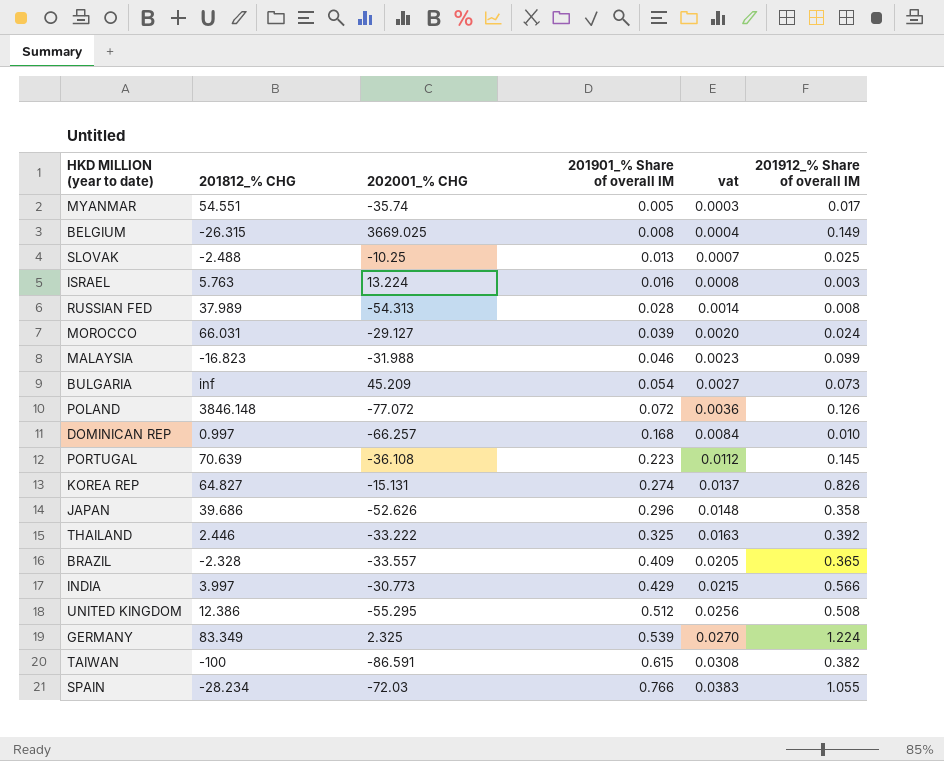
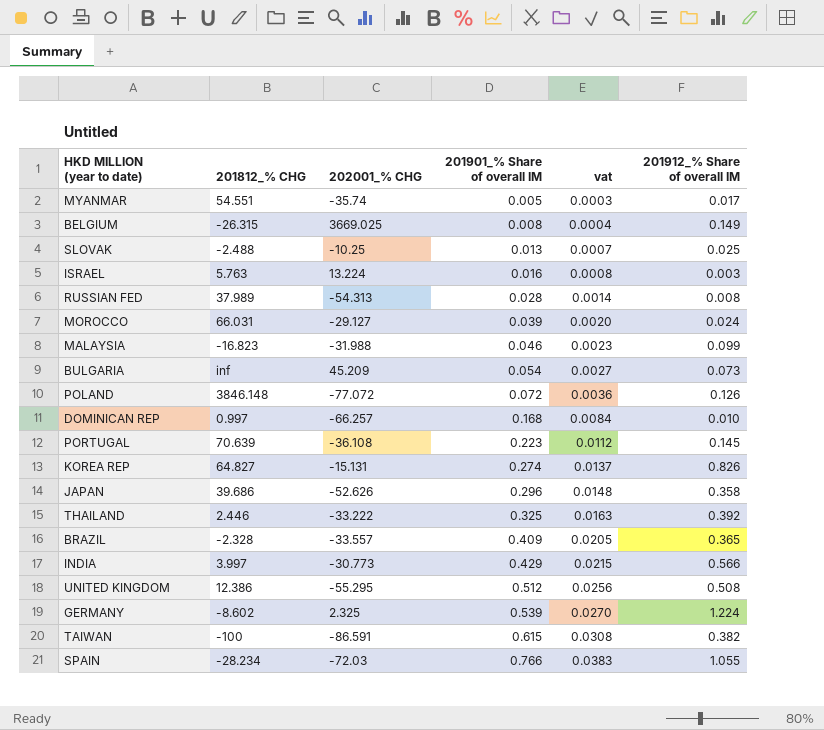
GERMANY | 201812_% CHG: 83.349 -> -8.602

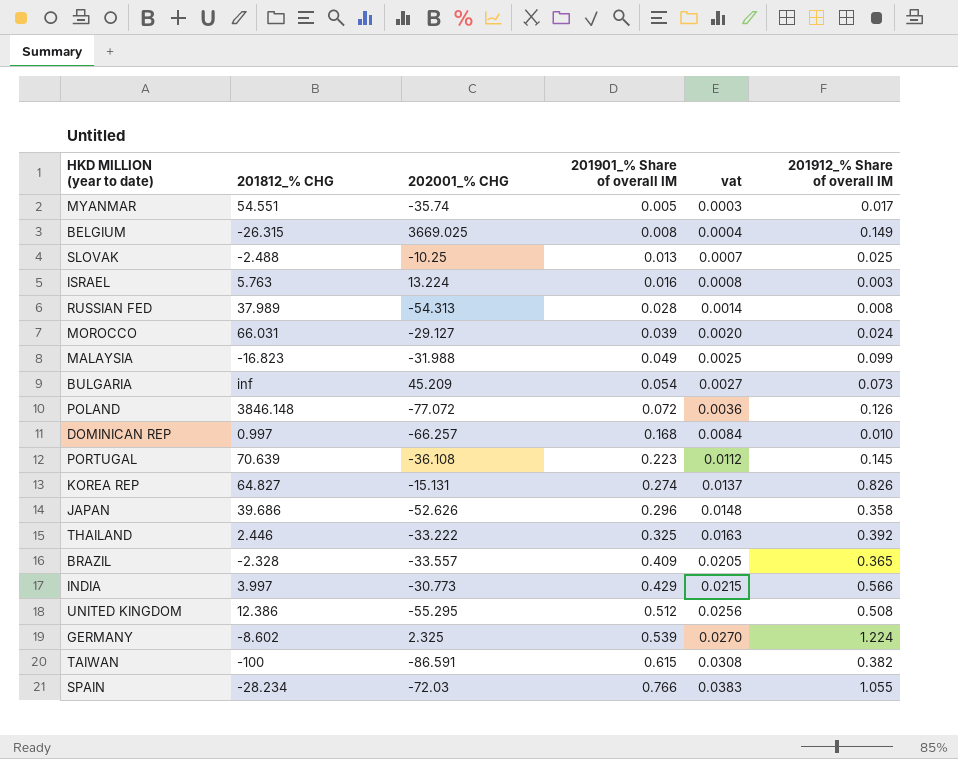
MALAYSIA | 201901_% Share of overall IM: 0.046 -> 0.049
MALAYSIA | vat: 0.0023 -> 0.0025

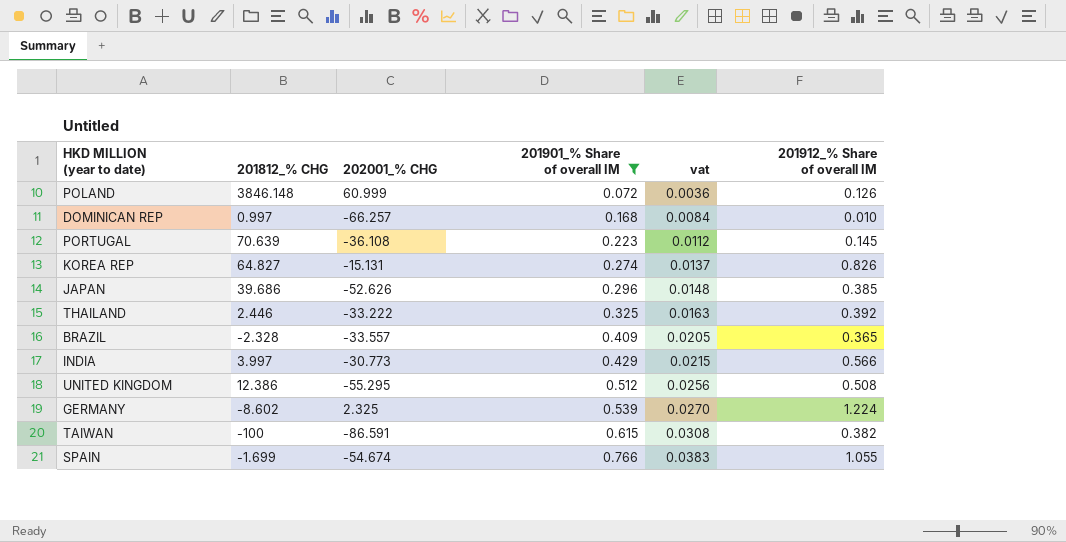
filter: none -> 201901_% Share of overall IM >= 0.072
POLAND | 202001_% CHG: -77.072 -> 60.999
JAPAN | 201912_% Share of overall IM: 0.358 -> 0.385
SPAIN | 201812_% CHG: -28.234 -> -1.699
SPAIN | 202001_% CHG: -72.03 -> -54.674

